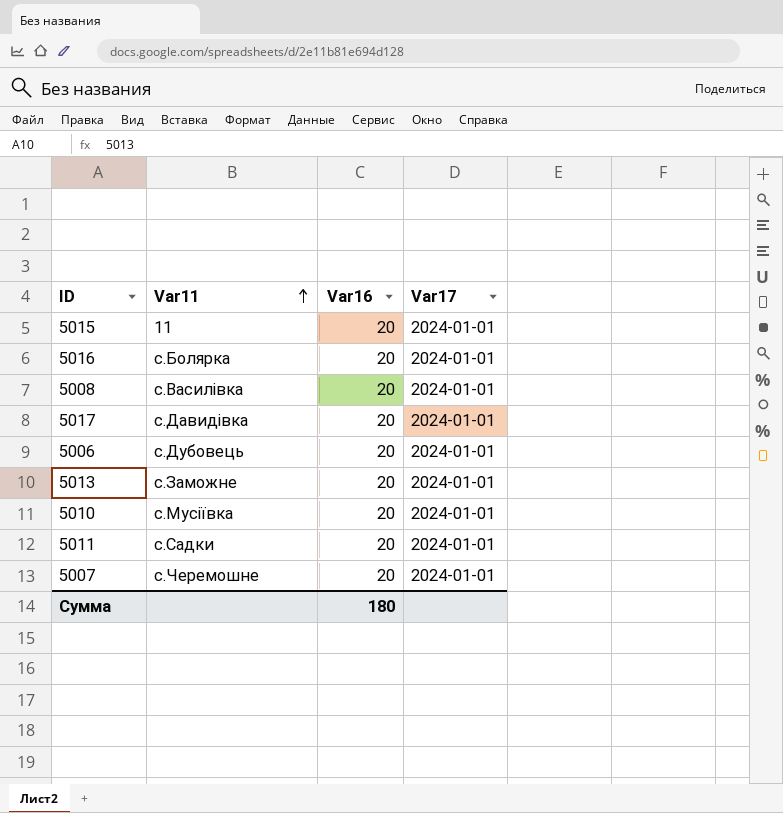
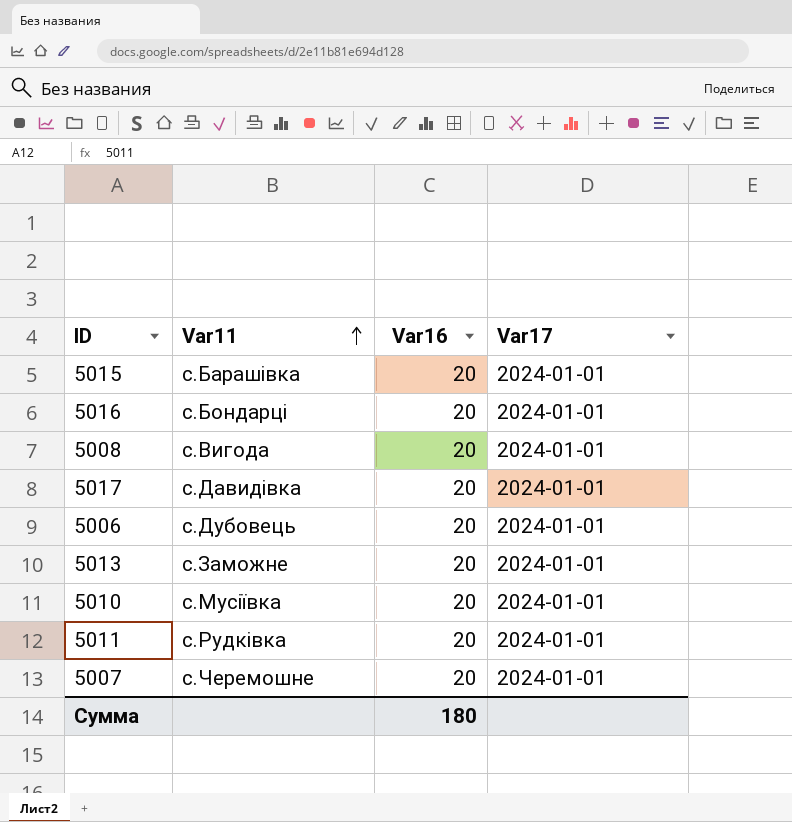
5015 | Var11: 11 -> с.Барашівка
5016 | Var11: с.Болярка -> с.Бондарці
5008 | Var11: с.Василівка -> с.Вигода
5011 | Var11: с.Садки -> с.Рудківка

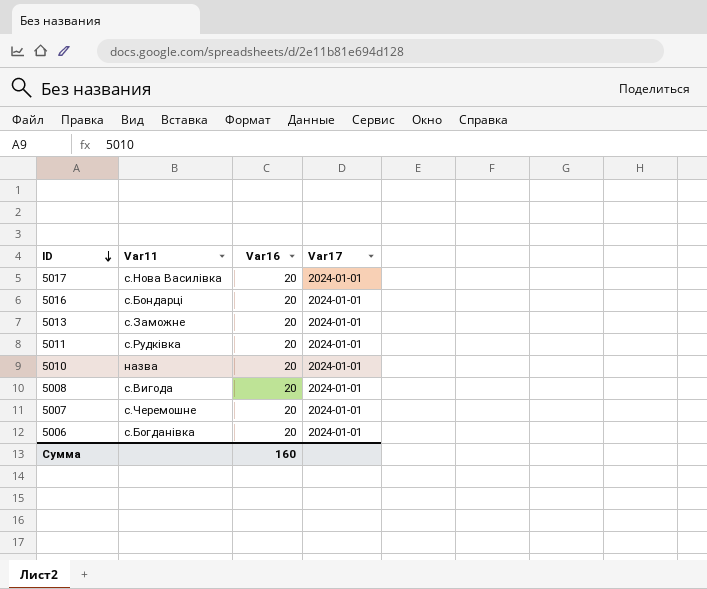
row order: Var11 ascending -> ID descending
row 5015: с.Барашівка | 20 | 2024-01-01 -> none
5017 | Var11: с.Давидівка -> с.Нова Василівка
5010 | Var11: с.Мусіївка -> назва
5006 | Var11: с.Дубовець -> с.Богданівка
Сумма | Var16: 180 -> 160

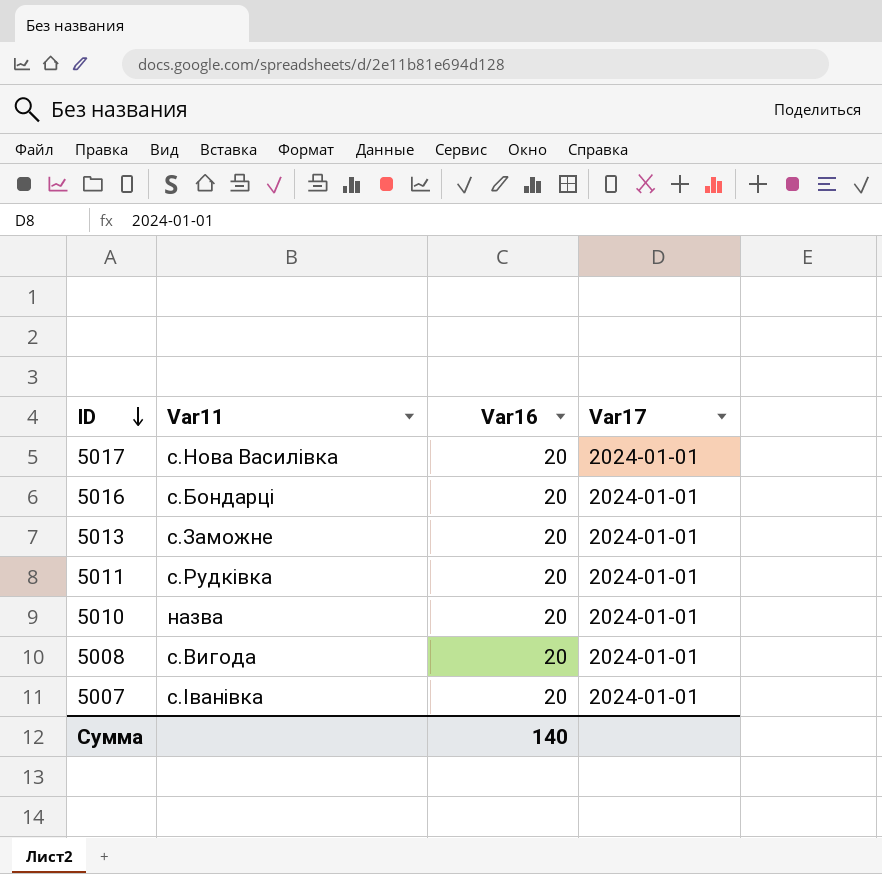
row 5006: с.Богданівка | 20 | 2024-01-01 -> none
5007 | Var11: с.Черемошне -> с.Іванівка
Сумма | Var16: 160 -> 140

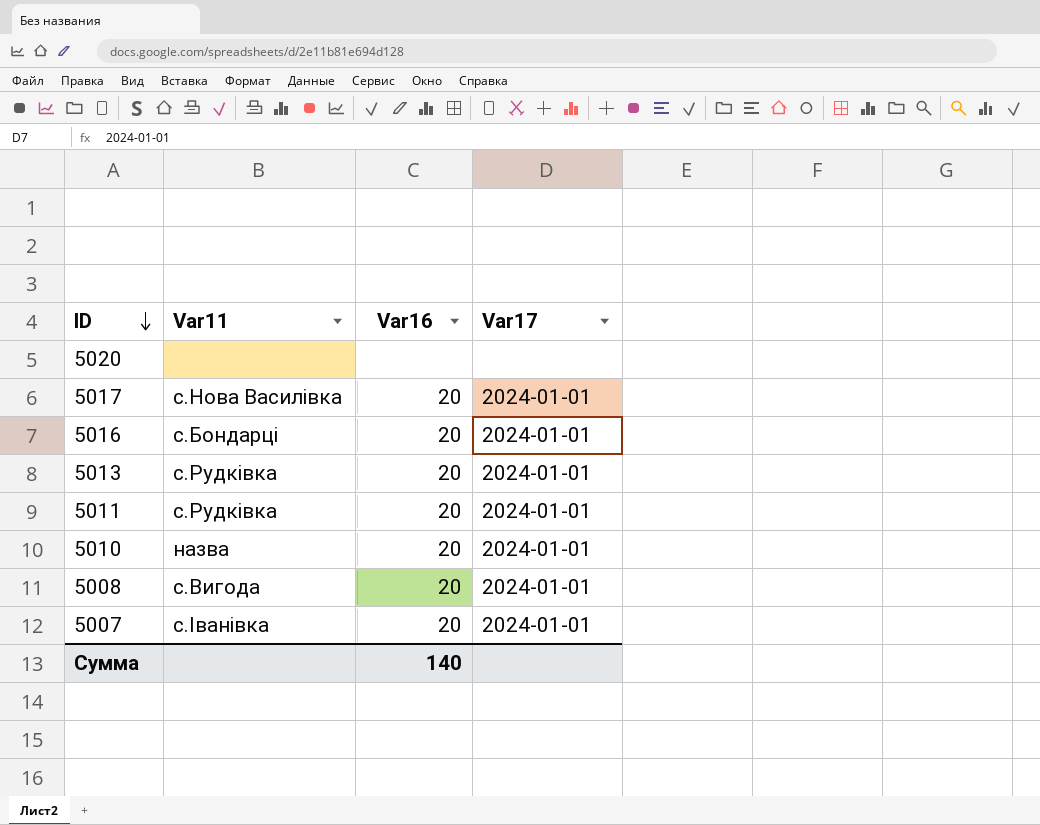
row 5020: none -> none | none | none
5013 | Var11: с.Заможне -> с.Рудківка

